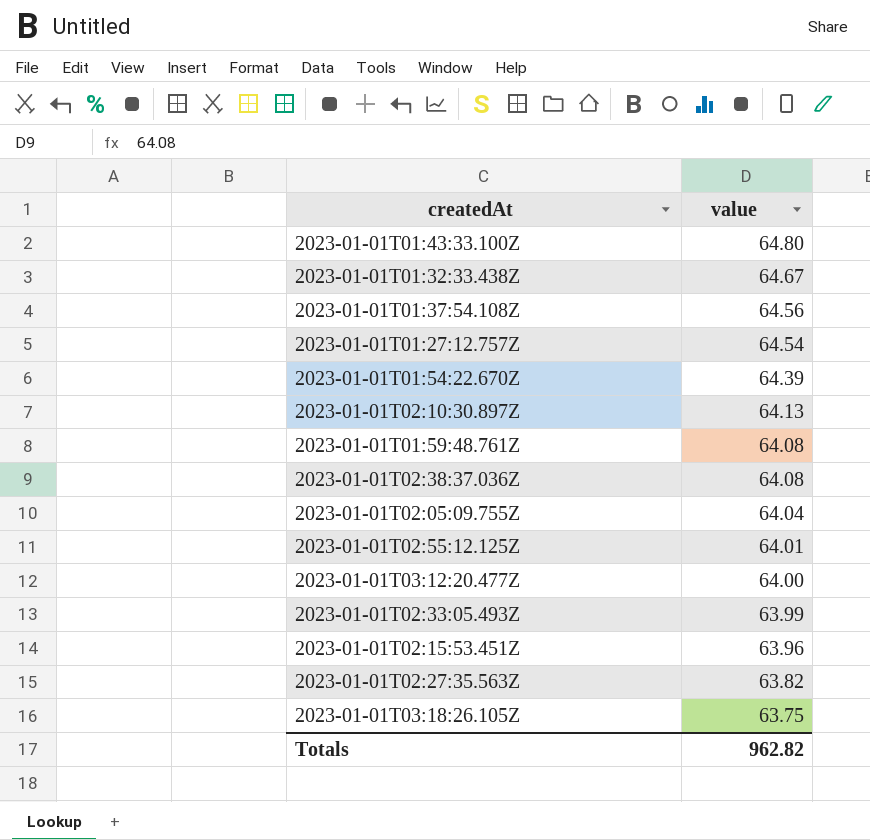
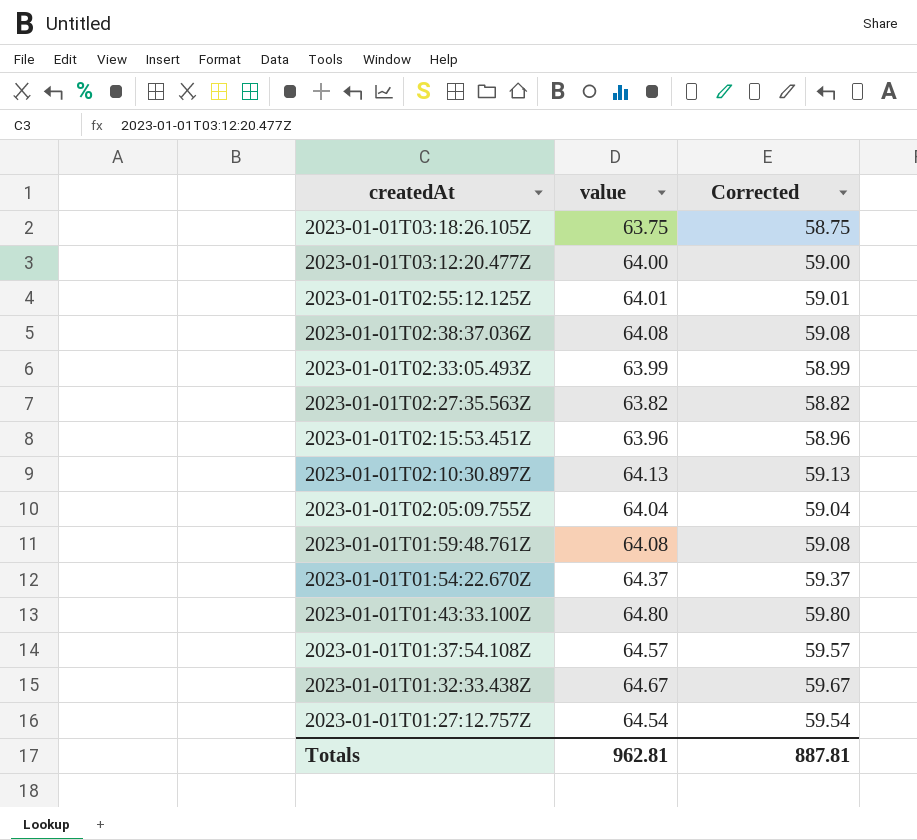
row order: value descending -> createdAt descending
column Corrected | formula: none -> [value] - 5
2023-01-01T01:54:22.670Z | value: 64.39 -> 64.37
2023-01-01T01:37:54.108Z | value: 64.56 -> 64.57
Totals | value: 962.82 -> 962.81

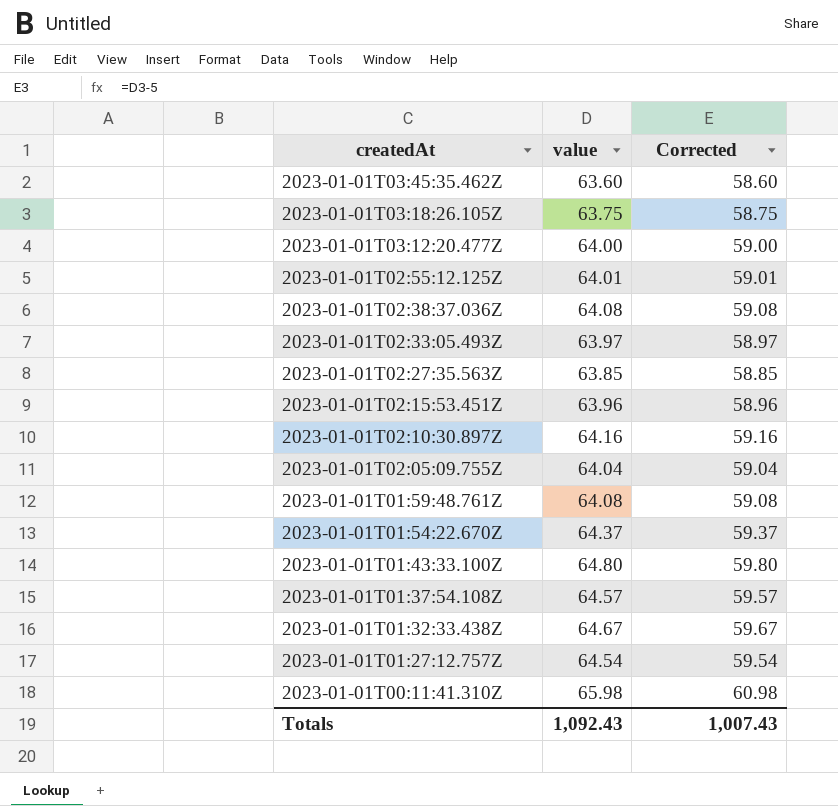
row 2023-01-01T03:45:35.462Z: none -> 63.60 | 58.60
2023-01-01T02:33:05.493Z | value: 63.99 -> 63.97
2023-01-01T02:33:05.493Z | Corrected: 58.99 -> 58.97
2023-01-01T02:27:35.563Z | value: 63.82 -> 63.85
2023-01-01T02:27:35.563Z | Corrected: 58.82 -> 58.85
2023-01-01T02:10:30.897Z | value: 64.13 -> 64.16
2023-01-01T02:10:30.897Z | Corrected: 59.13 -> 59.16
row 2023-01-01T00:11:41.310Z: none -> 65.98 | 60.98
Totals | value: 962.81 -> 1,092.43
Totals | Corrected: 887.81 -> 1,007.43

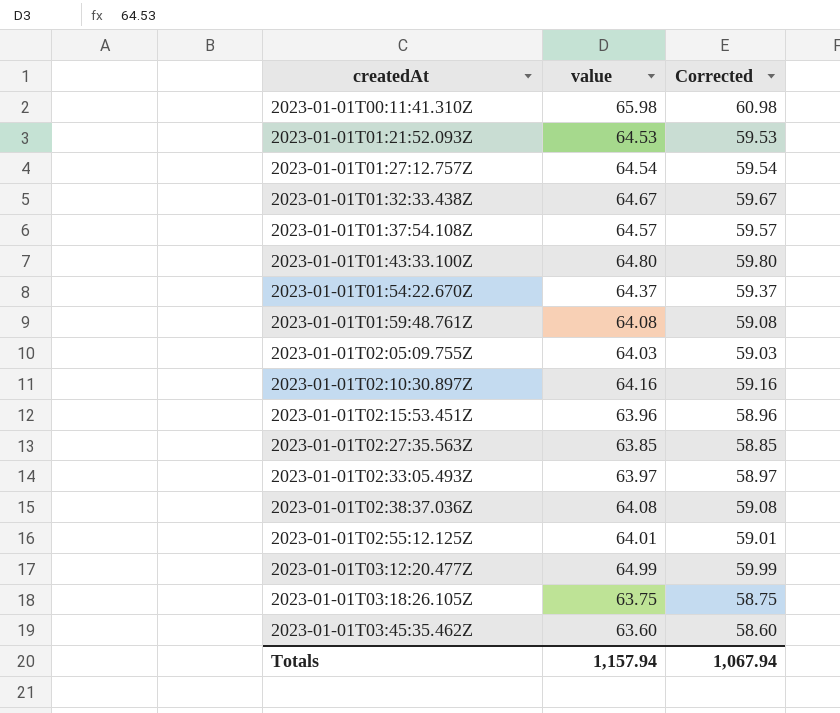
row order: createdAt descending -> createdAt ascending
row 2023-01-01T01:21:52.093Z: none -> 64.53 | 59.53
2023-01-01T02:05:09.755Z | value: 64.04 -> 64.03
2023-01-01T02:05:09.755Z | Corrected: 59.04 -> 59.03
2023-01-01T03:12:20.477Z | value: 64.00 -> 64.99
2023-01-01T03:12:20.477Z | Corrected: 59.00 -> 59.99
Totals | value: 1,092.43 -> 1,157.94
Totals | Corrected: 1,007.43 -> 1,067.94

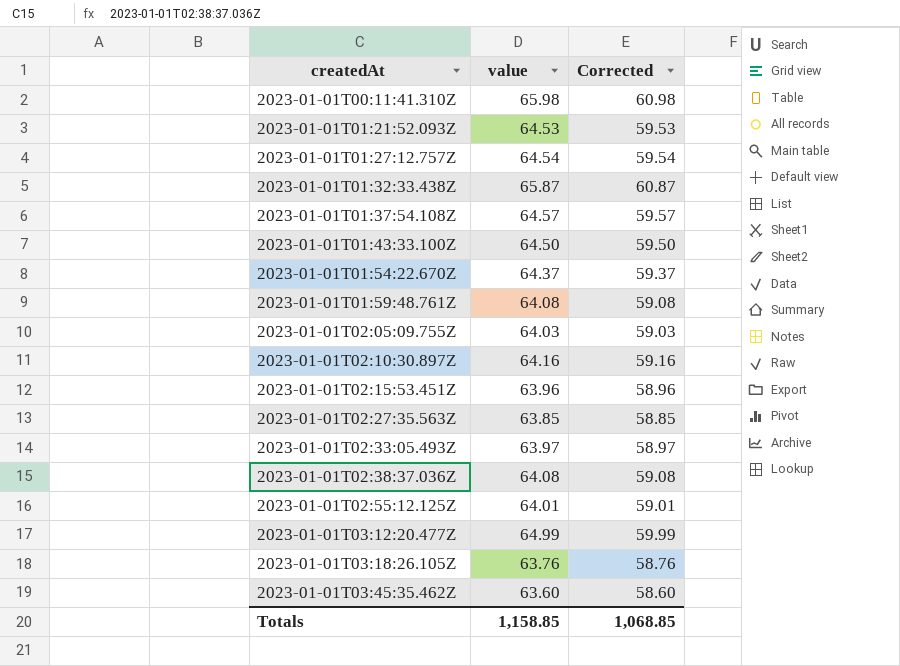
2023-01-01T01:32:33.438Z | value: 64.67 -> 65.87
2023-01-01T01:32:33.438Z | Corrected: 59.67 -> 60.87
2023-01-01T01:43:33.100Z | value: 64.80 -> 64.50
2023-01-01T01:43:33.100Z | Corrected: 59.80 -> 59.50
2023-01-01T03:18:26.105Z | value: 63.75 -> 63.76
2023-01-01T03:18:26.105Z | Corrected: 58.75 -> 58.76
Totals | value: 1,157.94 -> 1,158.85
Totals | Corrected: 1,067.94 -> 1,068.85

